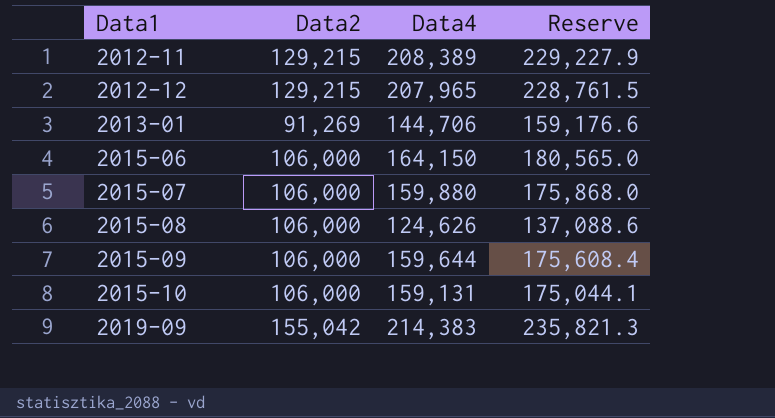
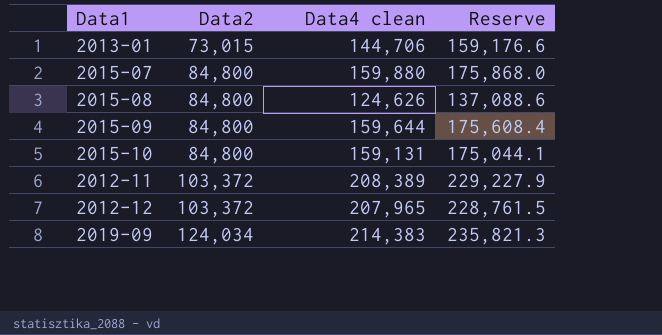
row order: Data1 ascending -> Data2 ascending
column name: Data4 -> Data4 clean
row 2015-06: 106,000 | 164,150 | 180,565.0 -> none
2013-01 | Data2: 91,269 -> 73,015
2015-07 | Data2: 106,000 -> 84,800
2015-08 | Data2: 106,000 -> 84,800
2015-09 | Data2: 106,000 -> 84,800
2015-10 | Data2: 106,000 -> 84,800
2012-11 | Data2: 129,215 -> 103,372
2012-12 | Data2: 129,215 -> 103,372
2019-09 | Data2: 155,042 -> 124,034

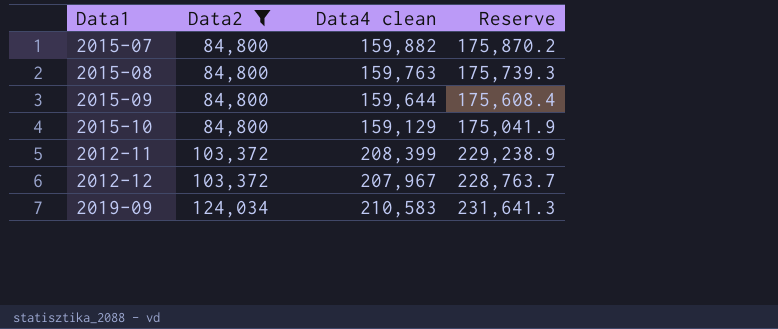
filter: none -> Data2 != 73,015
2015-07 | Data4 clean: 159,880 -> 159,882
2015-07 | Reserve: 175,868.0 -> 175,870.2
2015-08 | Data4 clean: 124,626 -> 159,763
2015-08 | Reserve: 137,088.6 -> 175,739.3
2015-10 | Data4 clean: 159,131 -> 159,129
2015-10 | Reserve: 175,044.1 -> 175,041.9
2012-11 | Data4 clean: 208,389 -> 208,399
2012-11 | Reserve: 229,227.9 -> 229,238.9
2012-12 | Data4 clean: 207,965 -> 207,967
2012-12 | Reserve: 228,761.5 -> 228,763.7
2019-09 | Data4 clean: 214,383 -> 210,583
2019-09 | Reserve: 235,821.3 -> 231,641.3

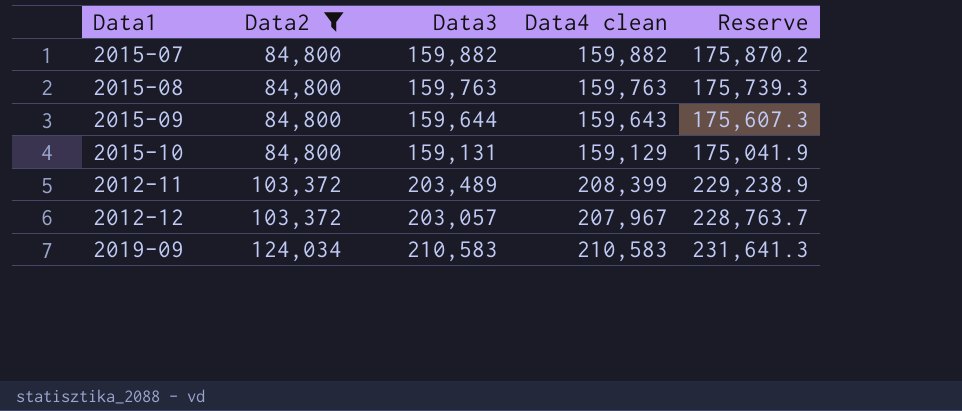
column Data3 | position: none -> 3
2015-09 | Data4 clean: 159,644 -> 159,643
2015-09 | Reserve: 175,608.4 -> 175,607.3

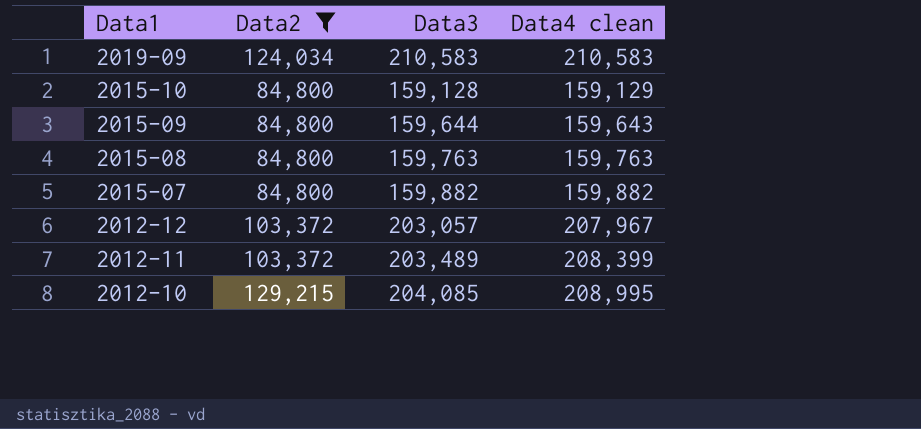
row order: Data2 ascending -> Data1 descending
column Reserve | formula: [Data4 clean] * 1.1 -> none
2015-10 | Data3: 159,131 -> 159,128
row 2012-10: none -> 129,215 | 204,085 | 208,995

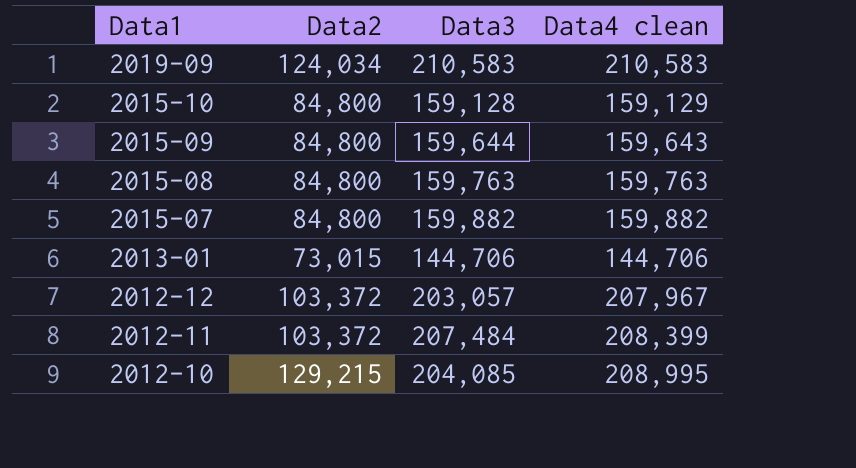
filter: Data2 != 73,015 -> none
2012-11 | Data3: 203,489 -> 207,484

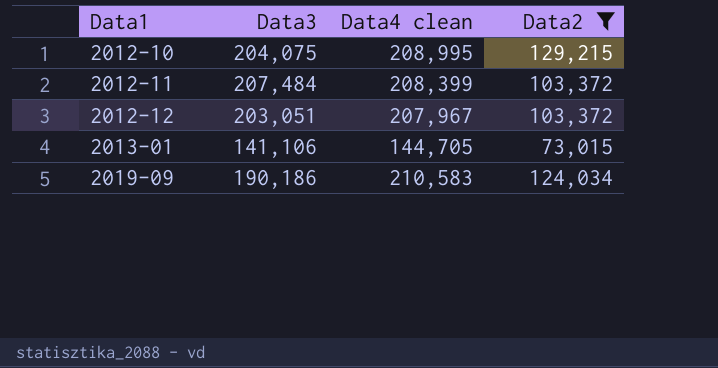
filter: none -> Data2 != 84,800
row order: Data1 descending -> Data1 ascending
column Data2 | position: 2 -> 4
2012-10 | Data3: 204,085 -> 204,075
2012-12 | Data3: 203,057 -> 203,051
2013-01 | Data3: 144,706 -> 141,106
2013-01 | Data4 clean: 144,706 -> 144,705
2019-09 | Data3: 210,583 -> 190,186

